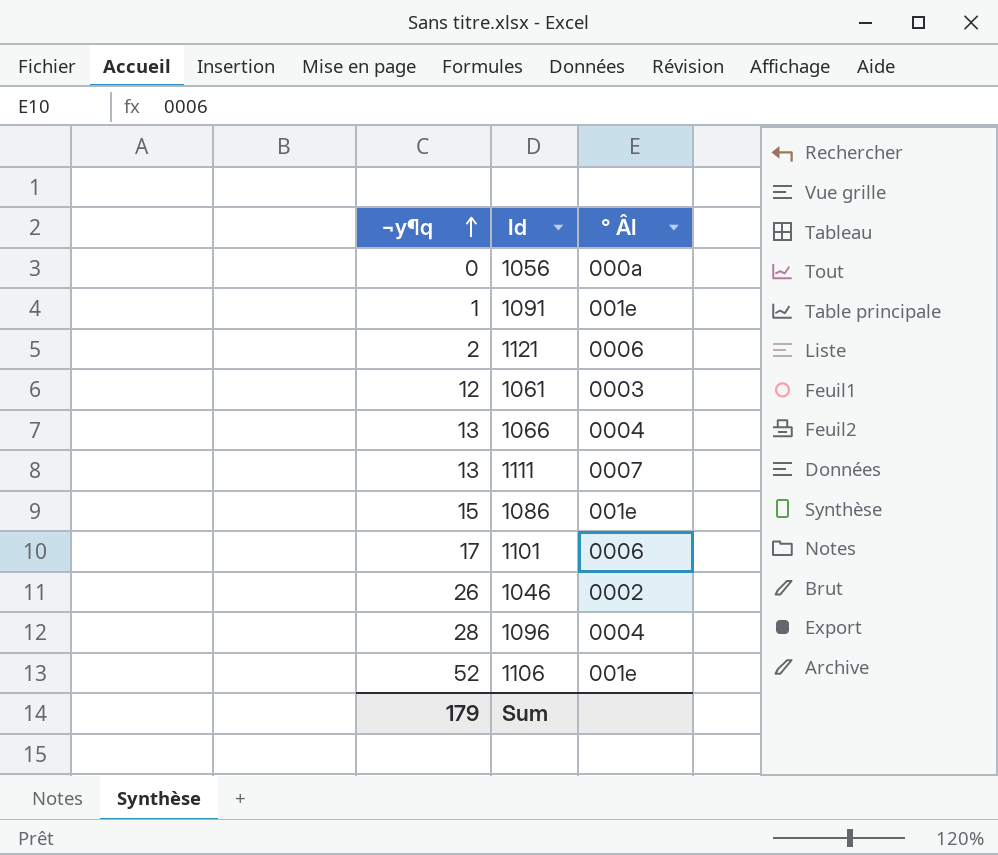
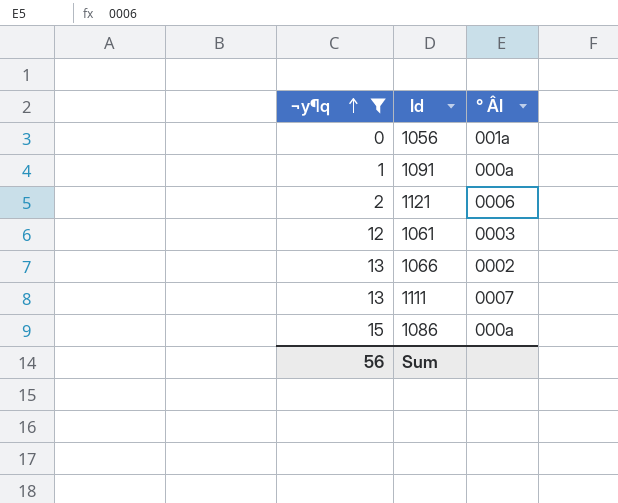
filter: none -> ¬y¶q <= 15
1056 | ° ÂI: 000a -> 001a
1091 | ° ÂI: 001e -> 000a
1066 | ° ÂI: 0004 -> 0002
1086 | ° ÂI: 001e -> 000a
Sum | ¬y¶q: 179 -> 56

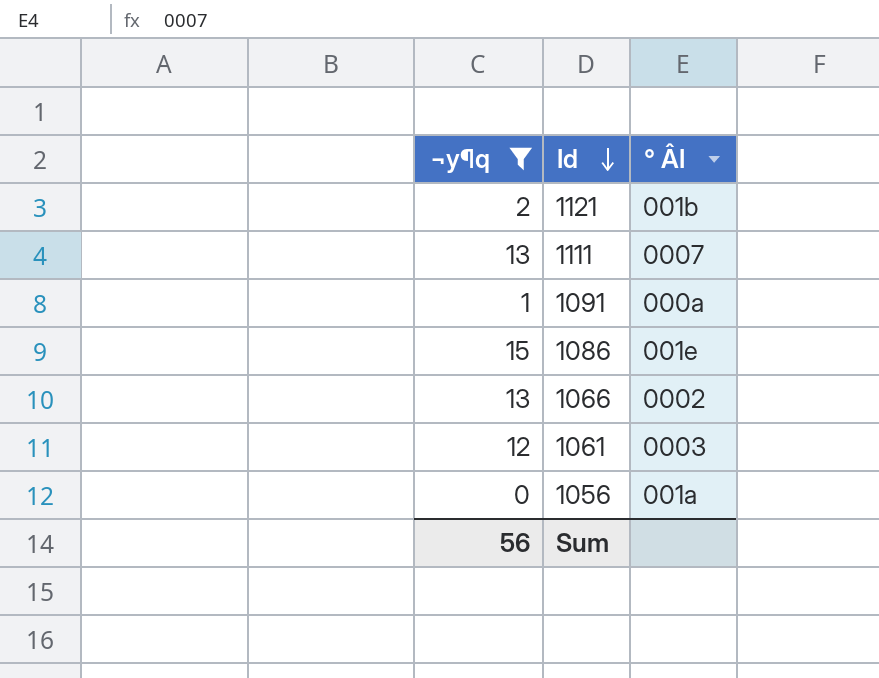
row order: ¬y¶q ascending -> Id descending
1121 | ° ÂI: 0006 -> 001b
1086 | ° ÂI: 000a -> 001e

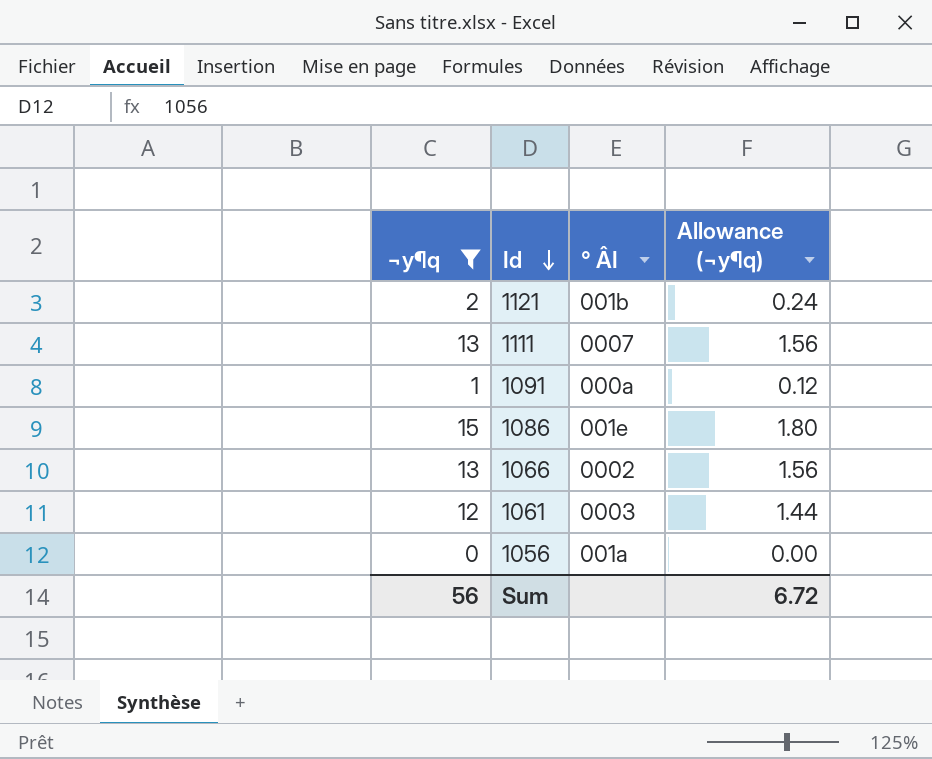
column Allowance (¬y¶q) | formula: none -> [¬y¶q] * 0.12

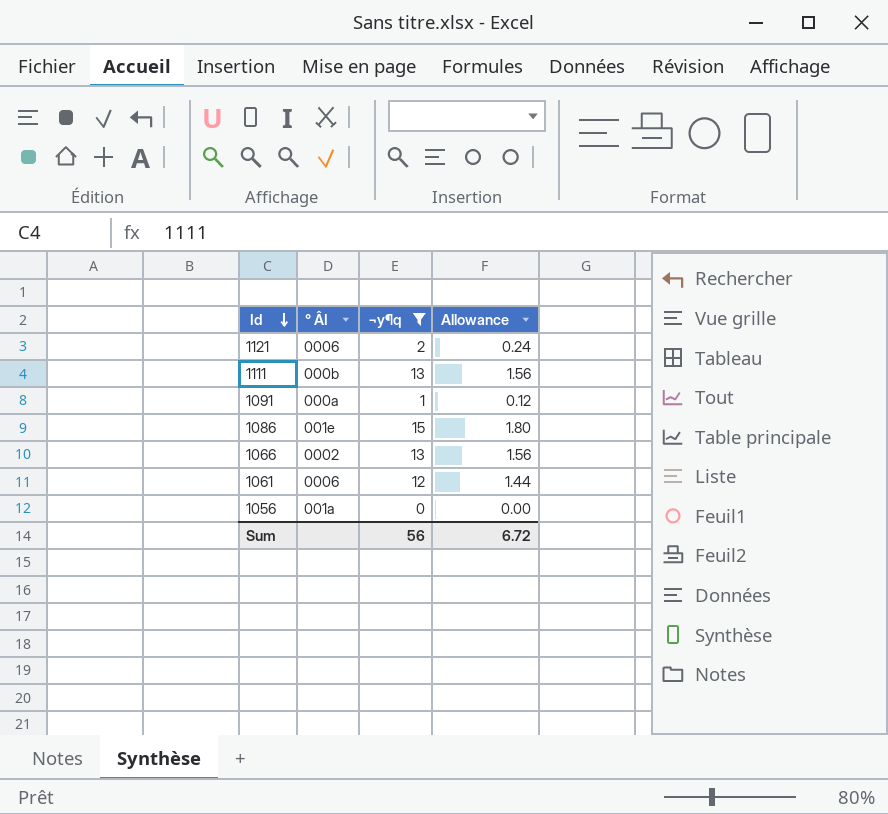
column ¬y¶q | position: 1 -> 3
column name: Allowance (¬y¶q) -> Allowance
1121 | ° ÂI: 001b -> 0006
1111 | ° ÂI: 0007 -> 000b
1061 | ° ÂI: 0003 -> 0006

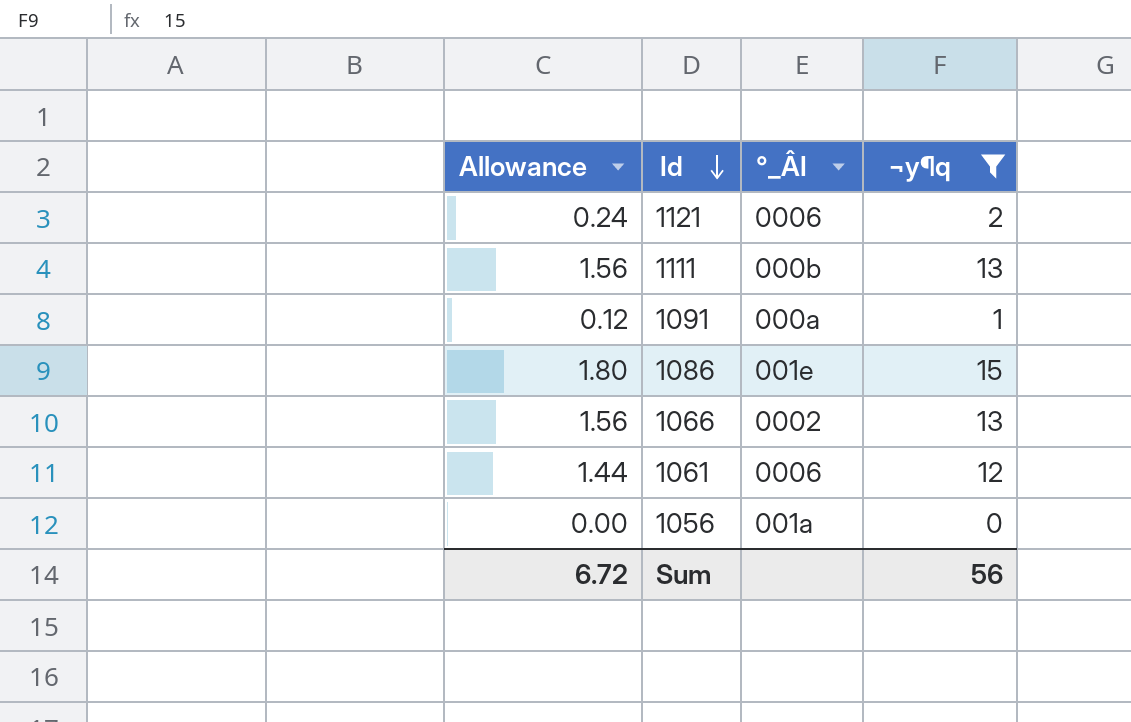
column Allowance | position: 4 -> 1
column name: ° ÂI -> °_ÂI

